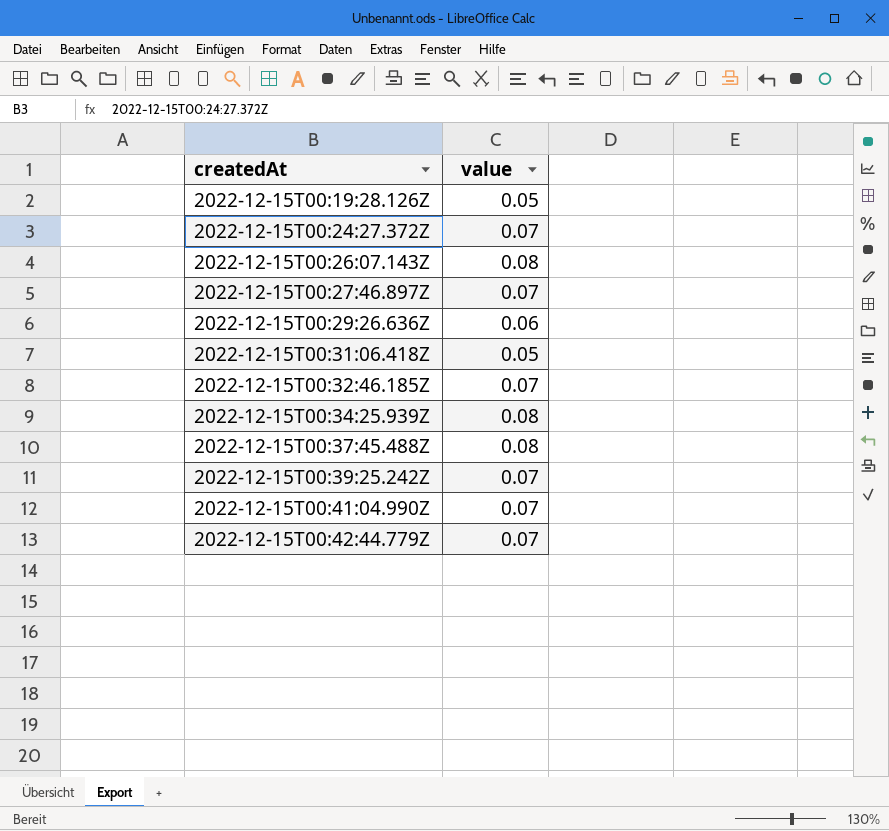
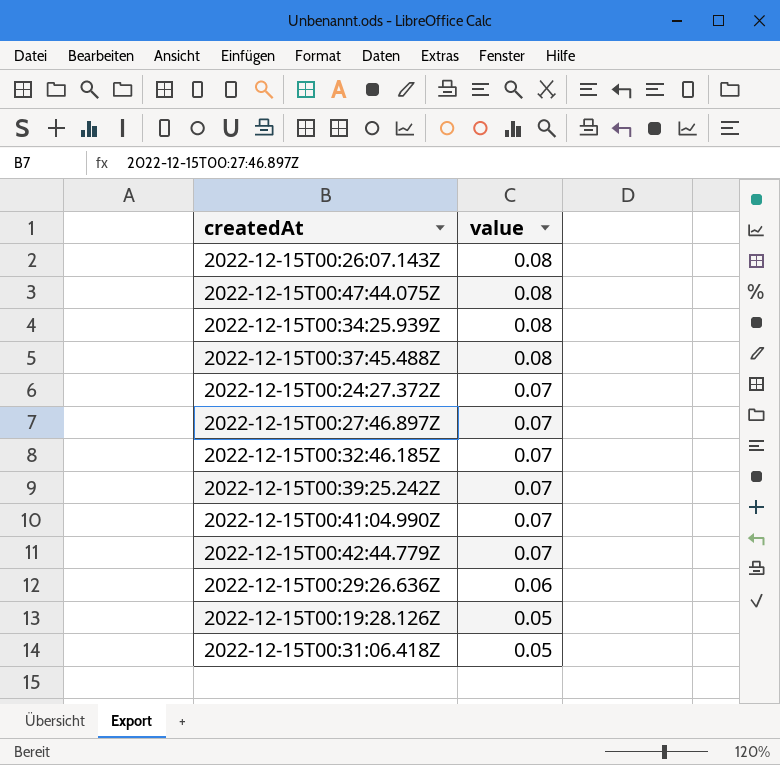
row order: createdAt ascending -> value descending
row 2022-12-15T00:47:44.075Z: none -> 0.08

